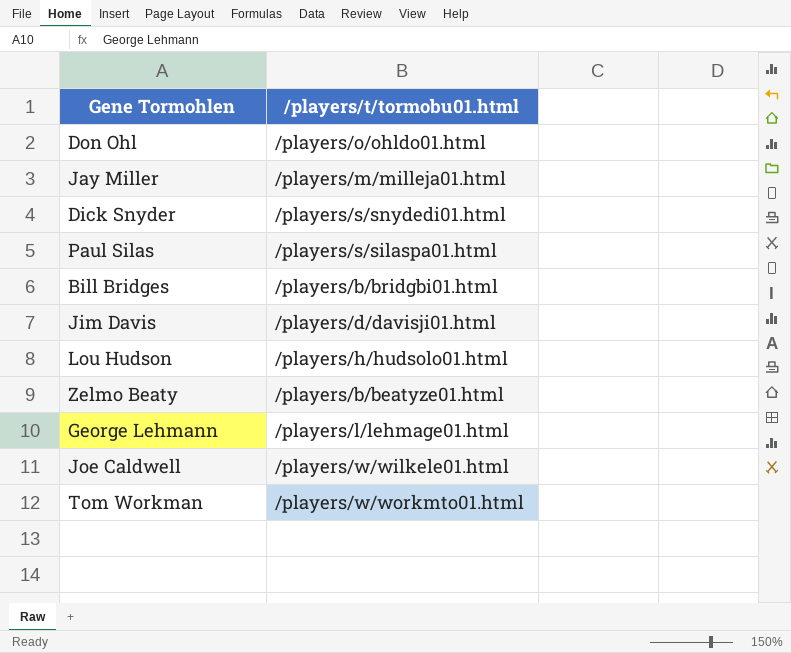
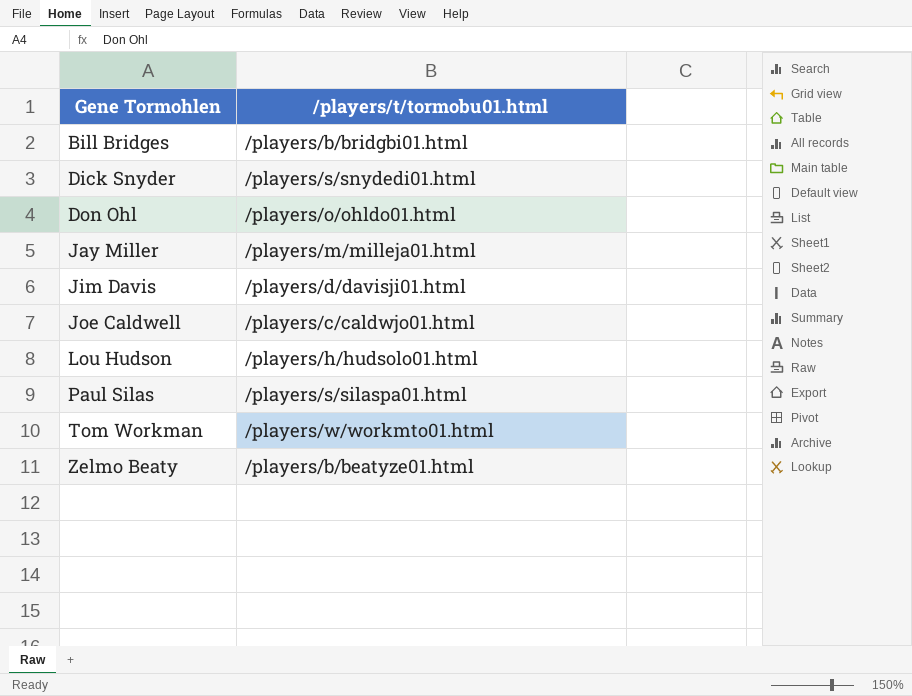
row order: none -> Gene Tormohlen ascending
row George Lehmann: /players/l/lehmage01.html -> none
Joe Caldwell | /players/t/tormobu01.html: /players/w/wilkele01.html -> /players/c/caldwjo01.html

